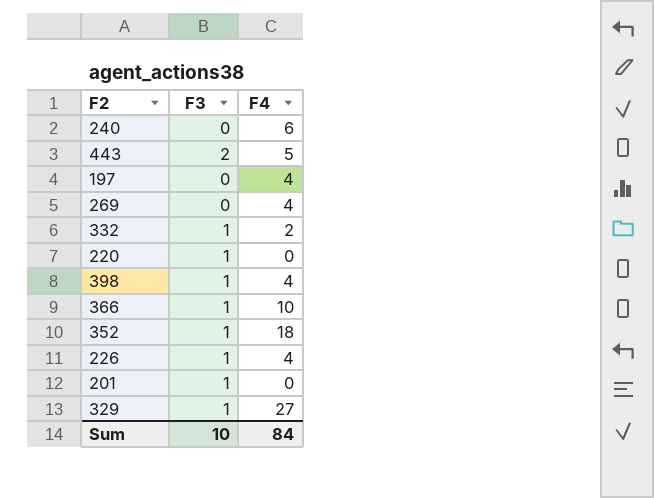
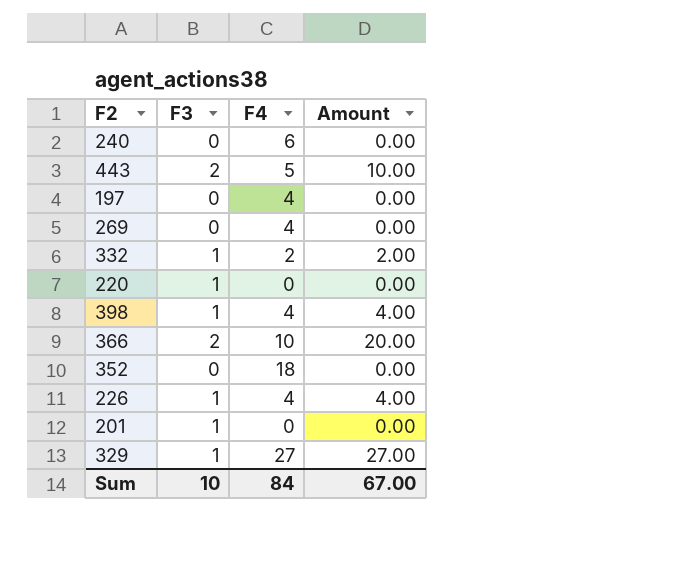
column Amount | formula: none -> [F3] * [F4]
366 | F3: 1 -> 2
352 | F3: 1 -> 0

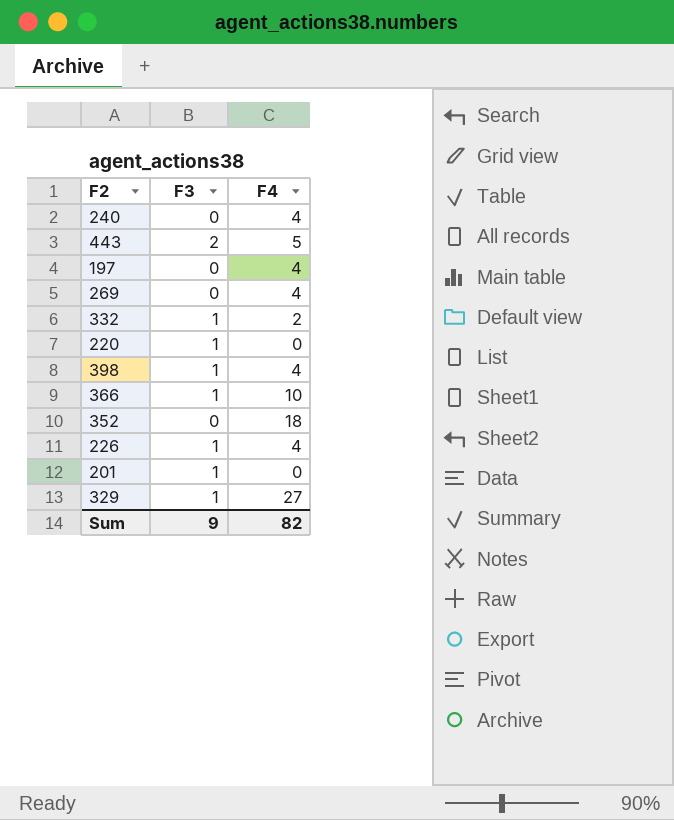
column Amount | formula: [F3] * [F4] -> none
240 | F4: 6 -> 4
366 | F3: 2 -> 1
Sum | F3: 10 -> 9
Sum | F4: 84 -> 82

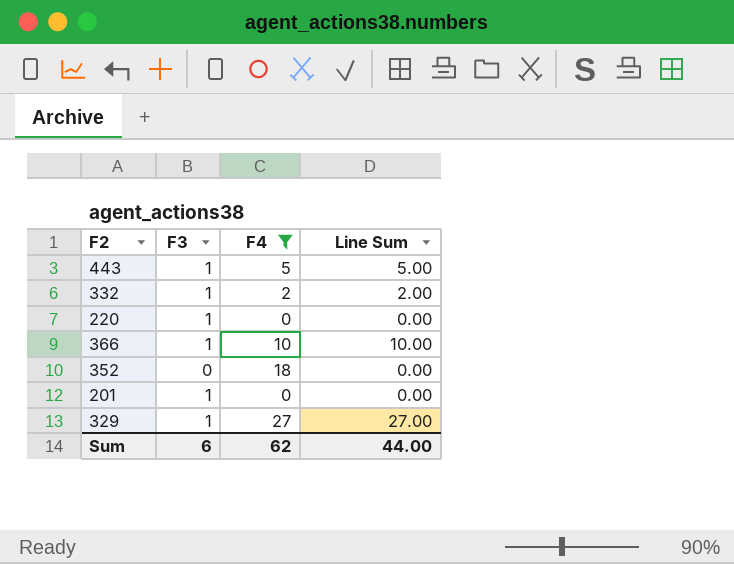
filter: none -> F4 != 4
column Line Sum | formula: none -> [F3] * [F4]
443 | F3: 2 -> 1
Sum | F3: 9 -> 6
Sum | F4: 82 -> 62

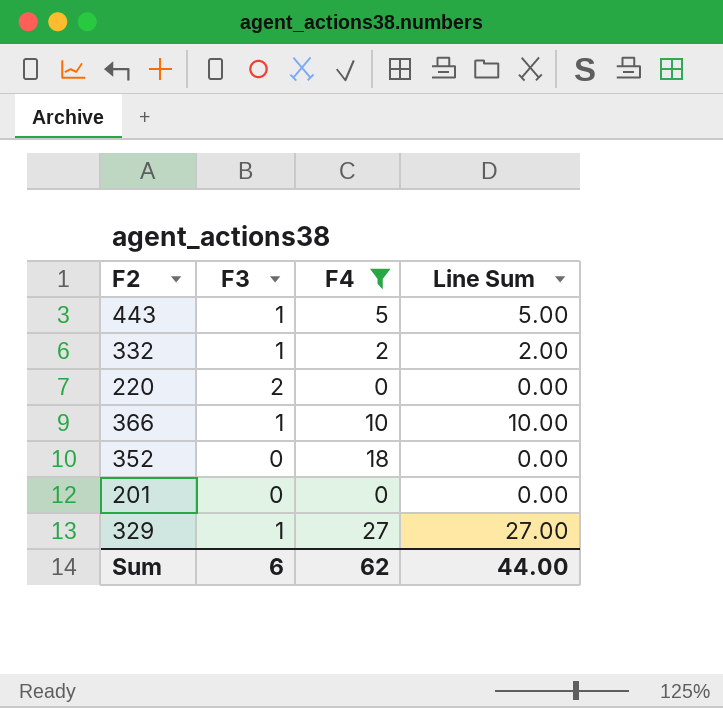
220 | F3: 1 -> 2
201 | F3: 1 -> 0

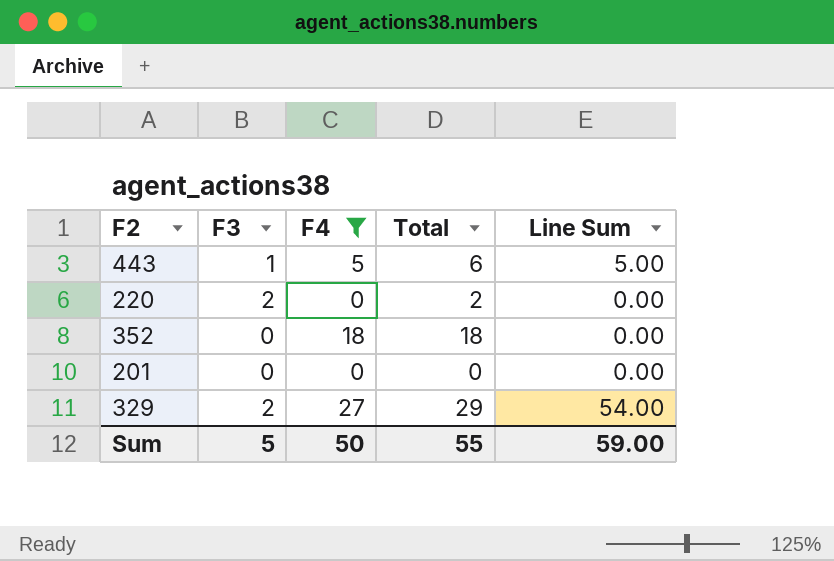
column Total | formula: none -> [F3] + [F4]
row 332: 1 | 2 | 2.00 -> none
row 366: 1 | 10 | 10.00 -> none
329 | F3: 1 -> 2
329 | Line Sum: 27.00 -> 54.00
Sum | F3: 6 -> 5
Sum | F4: 62 -> 50
Sum | Line Sum: 44.00 -> 59.00

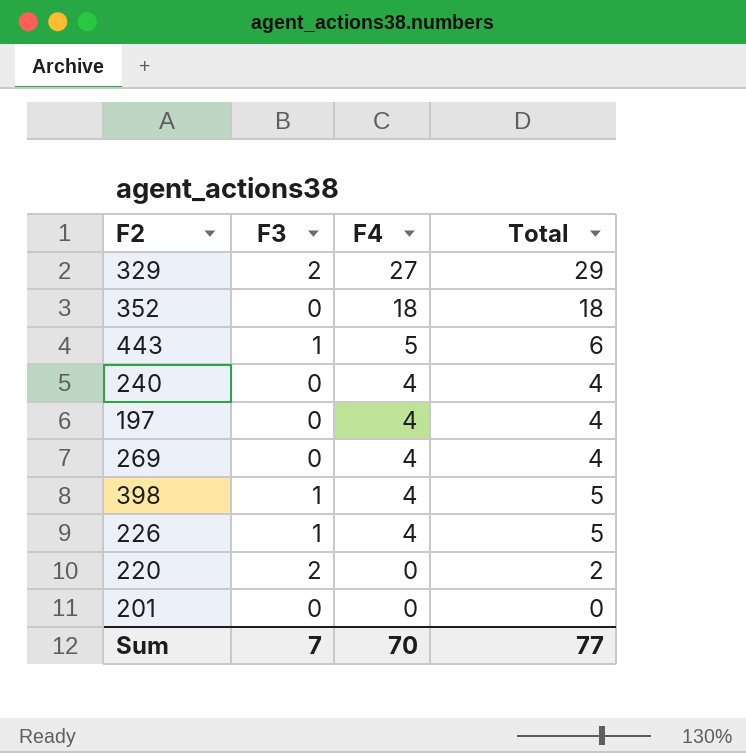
filter: F4 != 4 -> none
row order: none -> F4 descending
column Line Sum | formula: [F3] * [F4] -> none
Sum | F3: 5 -> 7
Sum | F4: 50 -> 70
Sum | Total: 55 -> 77

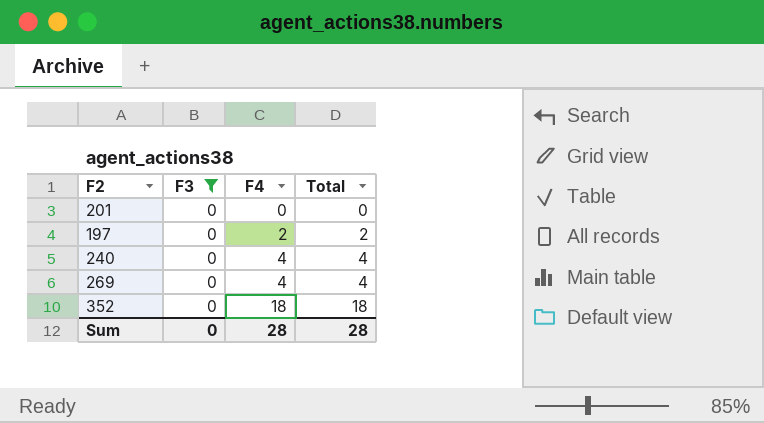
filter: none -> F3 = 0
row order: F4 descending -> F4 ascending
197 | F4: 4 -> 2
197 | Total: 4 -> 2
Sum | F3: 7 -> 0
Sum | F4: 70 -> 28
Sum | Total: 77 -> 28

